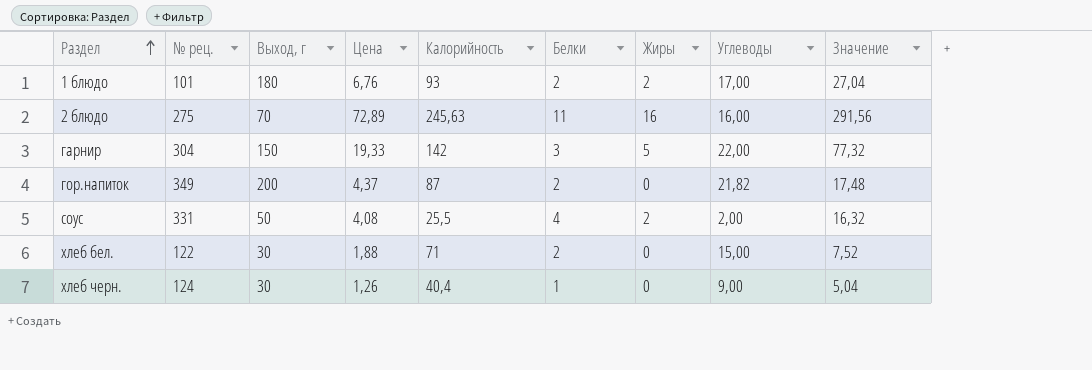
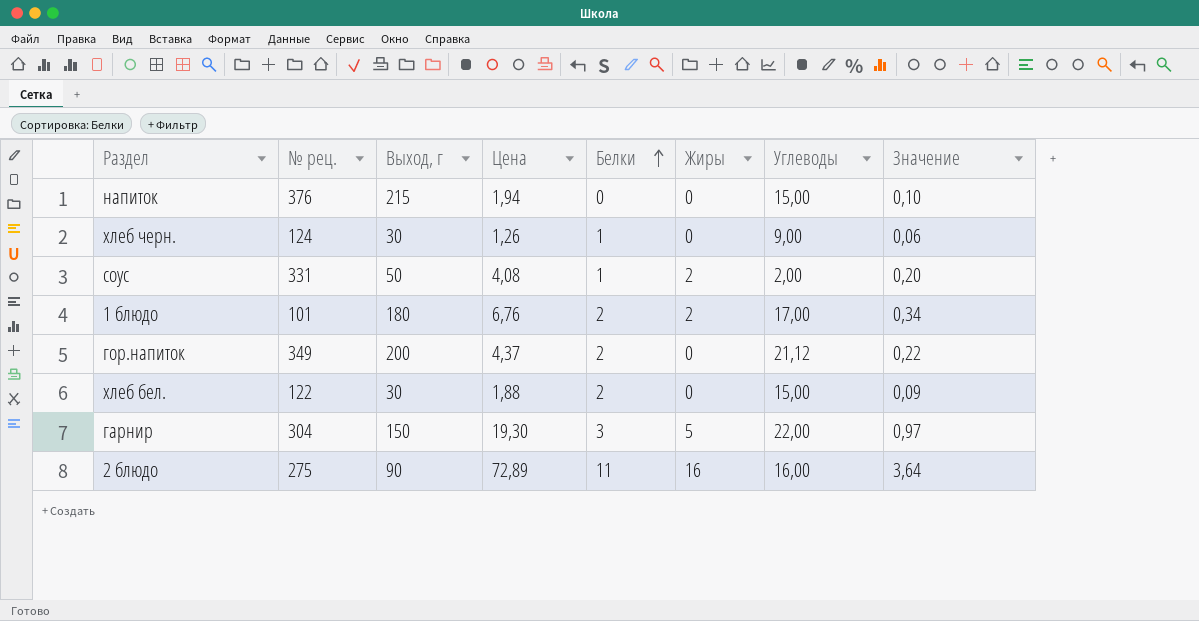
row order: Раздел ascending -> Белки ascending
column Калорийность | position: 5 -> none
column Значение | formula: [Цена] * 4 -> [Цена] * 0,05
row напиток: none -> 376 | 215 | 1,94 | 0 | 0 | 15,00 | 0,10
соус | Белки: 4 -> 1
гор.напиток | Углеводы: 21,82 -> 21,12
гарнир | Цена: 19,33 -> 19,30
2 блюдо | Выход, г: 70 -> 90

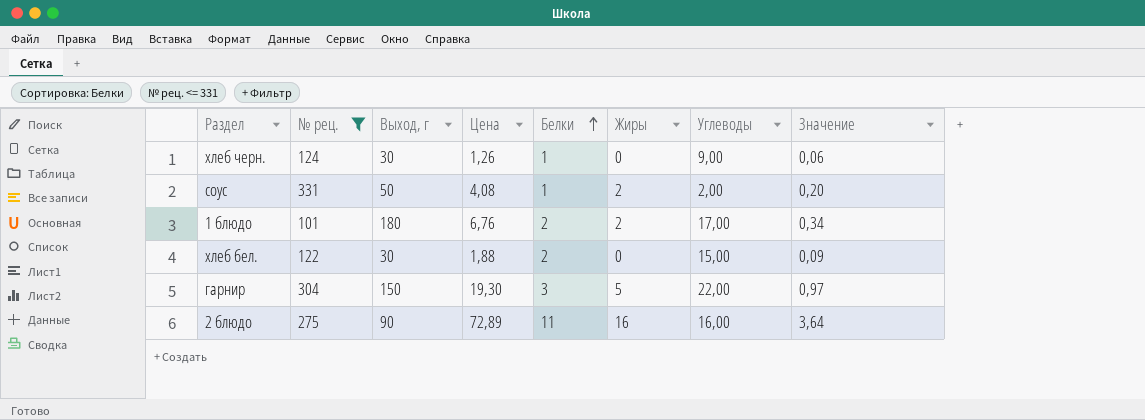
filter: none -> № рец. <= 331

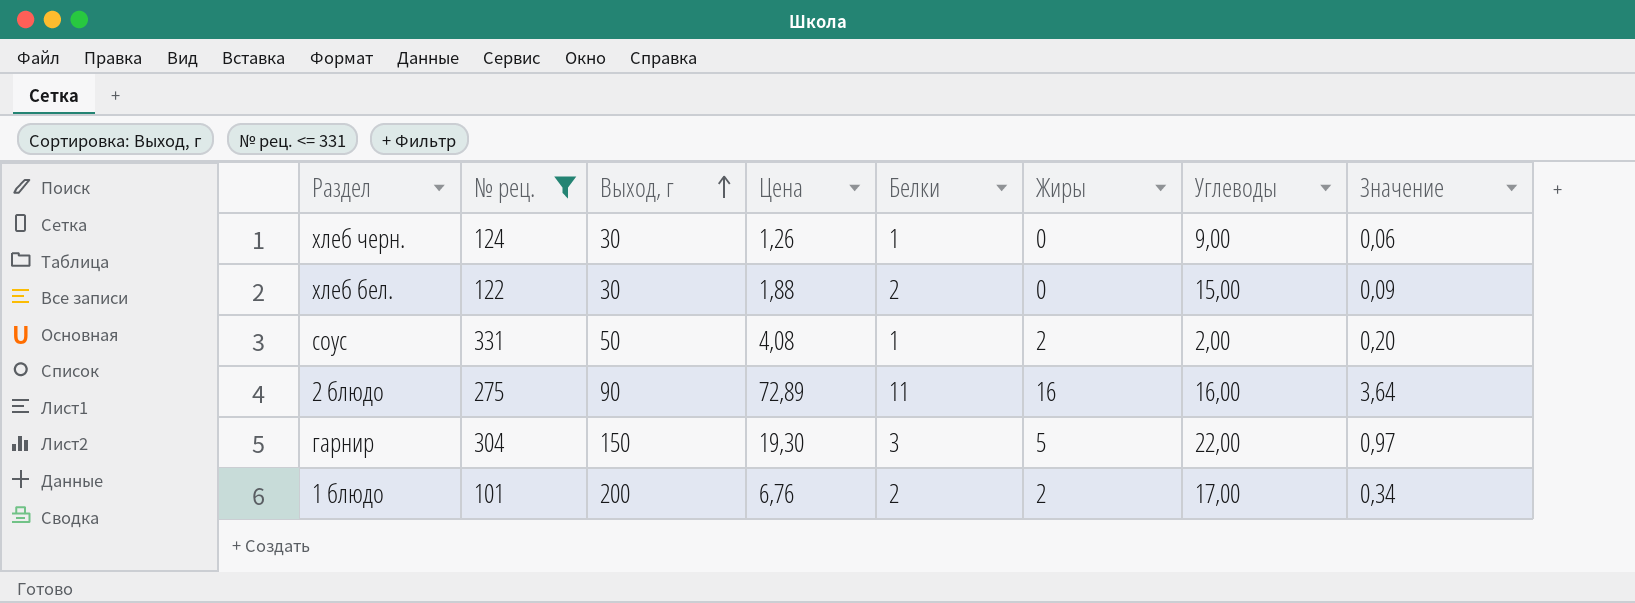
row order: Белки ascending -> Выход, г ascending
1 блюдо | Выход, г: 180 -> 200

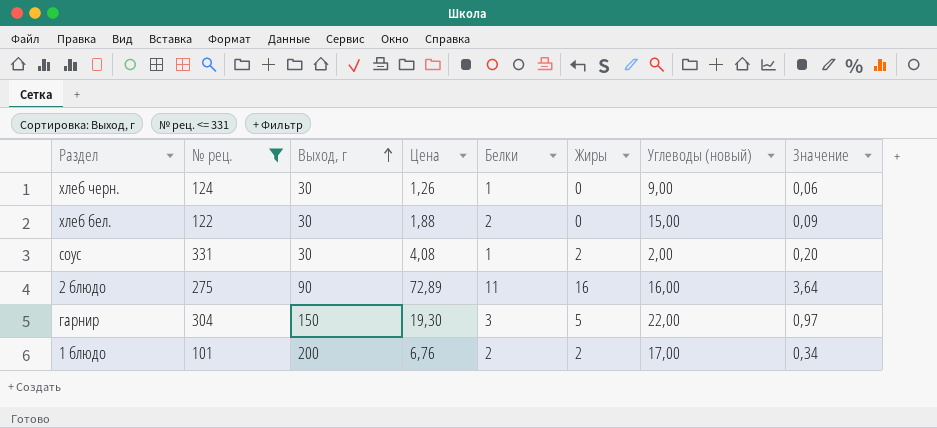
column name: Углеводы -> Углеводы (новый)
соус | Выход, г: 50 -> 30

